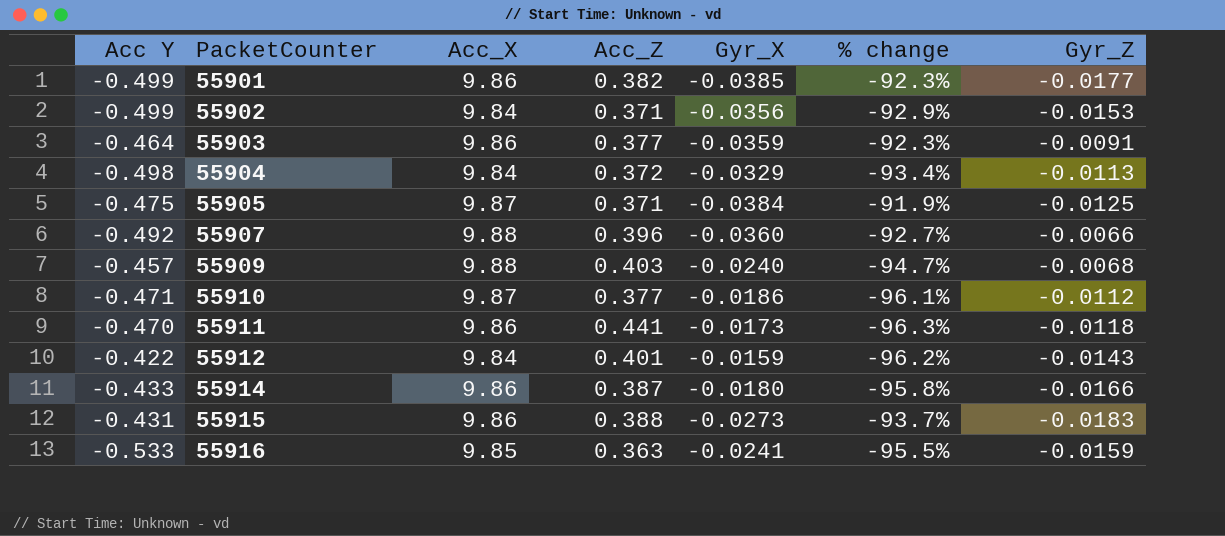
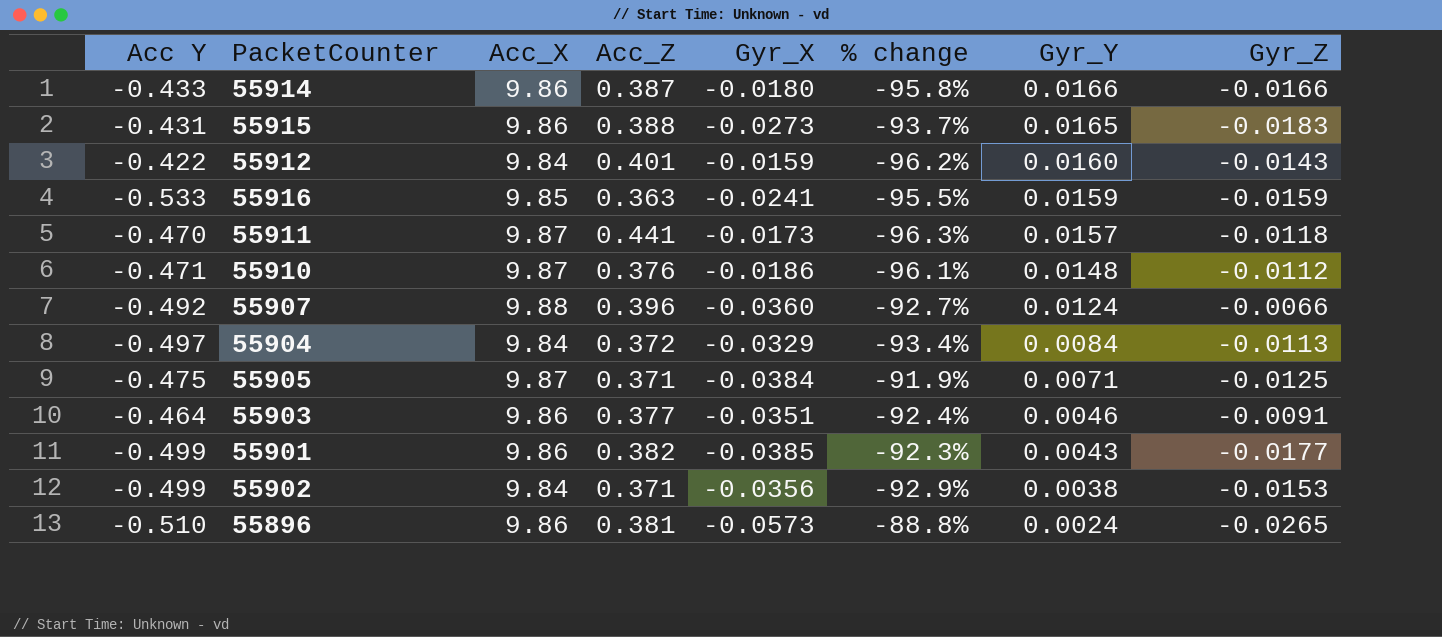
row order: PacketCounter ascending -> Gyr_Y descending
column Gyr_Y | position: none -> 7
row 55909: -0.457 | 9.88 | 0.403 | -0.0240 | -94.7% | -0.0068 -> none
55911 | Acc_X: 9.86 -> 9.87
55910 | Acc_Z: 0.377 -> 0.376
55904 | Acc Y: -0.498 -> -0.497
55903 | Gyr_X: -0.0359 -> -0.0351
55903 | % change: -92.3% -> -92.4%
row 55896: none -> -0.510 | 9.86 | 0.381 | -0.0573 | -88.8% | 0.0024 | -0.0265

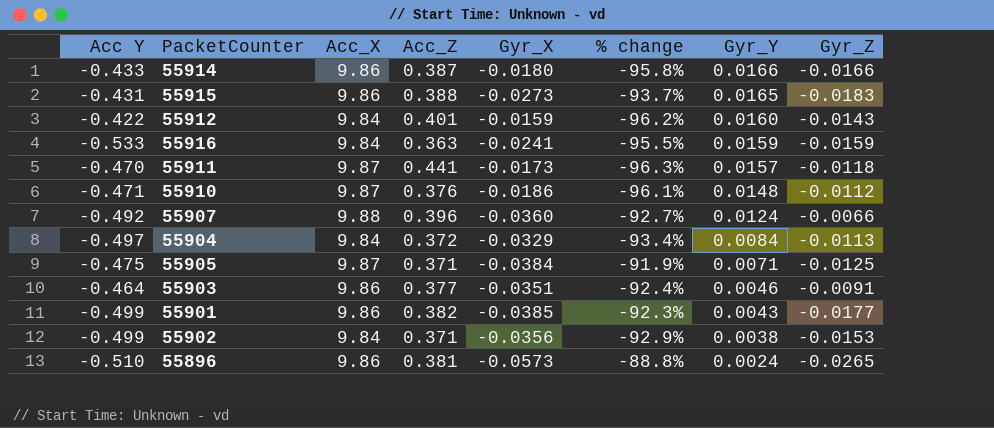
55916 | Acc_X: 9.85 -> 9.84

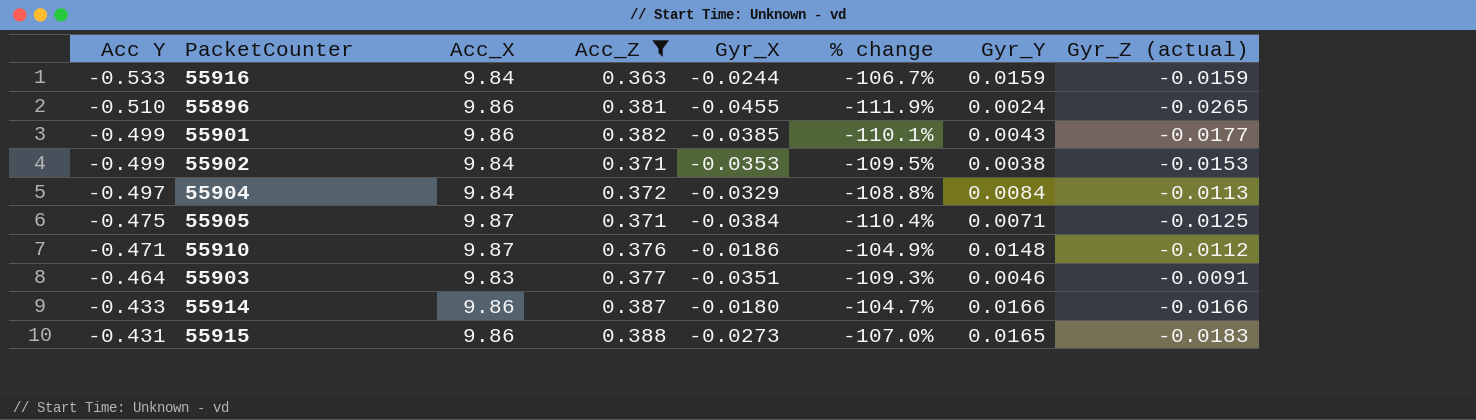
filter: none -> Acc_Z <= 0.388
row order: Gyr_Y descending -> Acc Y ascending
column % change | formula: ([Gyr_X] - [Acc Y]) / [Acc Y] -> ([Gyr_X] - [Acc_Z]) / [Acc_Z]
column name: Gyr_Z -> Gyr_Z (actual)
55916 | Gyr_X: -0.0241 -> -0.0244
55896 | Gyr_X: -0.0573 -> -0.0455
55902 | Gyr_X: -0.0356 -> -0.0353
55903 | Acc_X: 9.86 -> 9.83

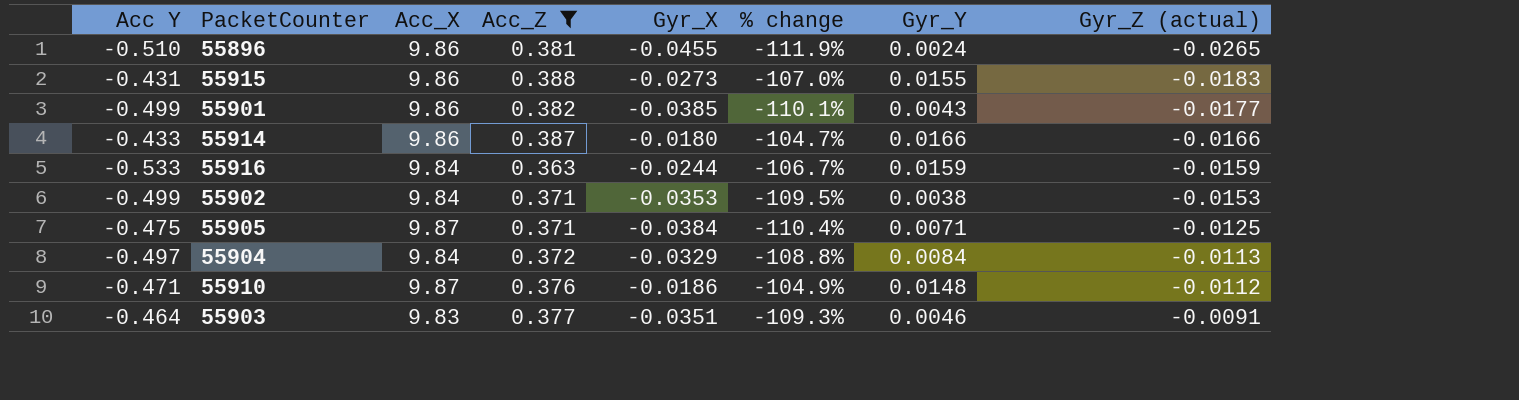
row order: Acc Y ascending -> Gyr_Z (actual) ascending
55915 | Gyr_Y: 0.0165 -> 0.0155

